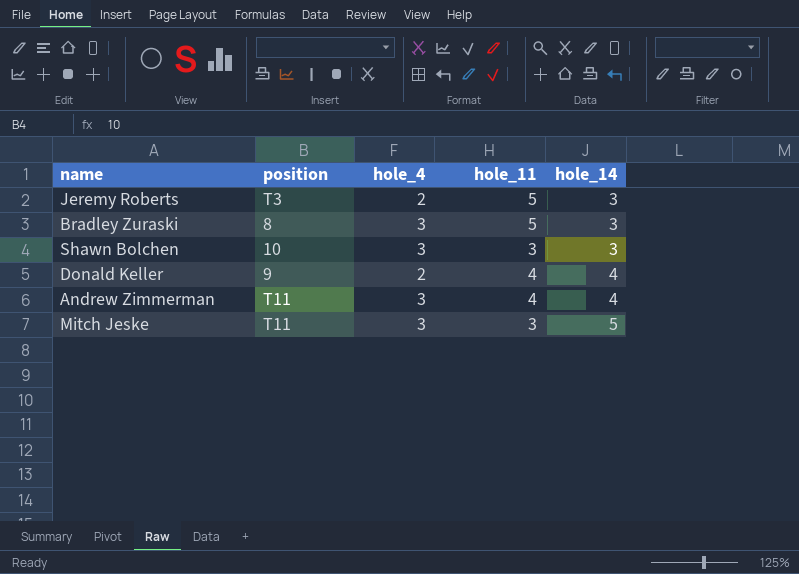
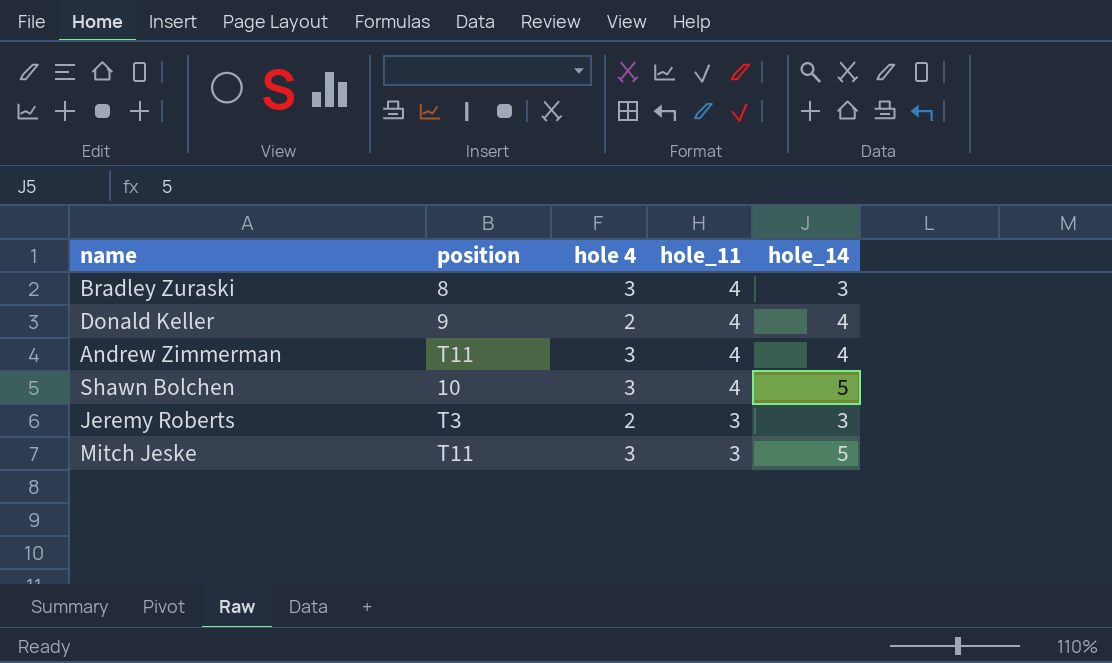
row order: hole_14 ascending -> hole_11 descending
column name: hole_4 -> hole 4
Bradley Zuraski | hole_11: 5 -> 4
Shawn Bolchen | hole_11: 3 -> 4
Shawn Bolchen | hole_14: 3 -> 5
Jeremy Roberts | hole_11: 5 -> 3

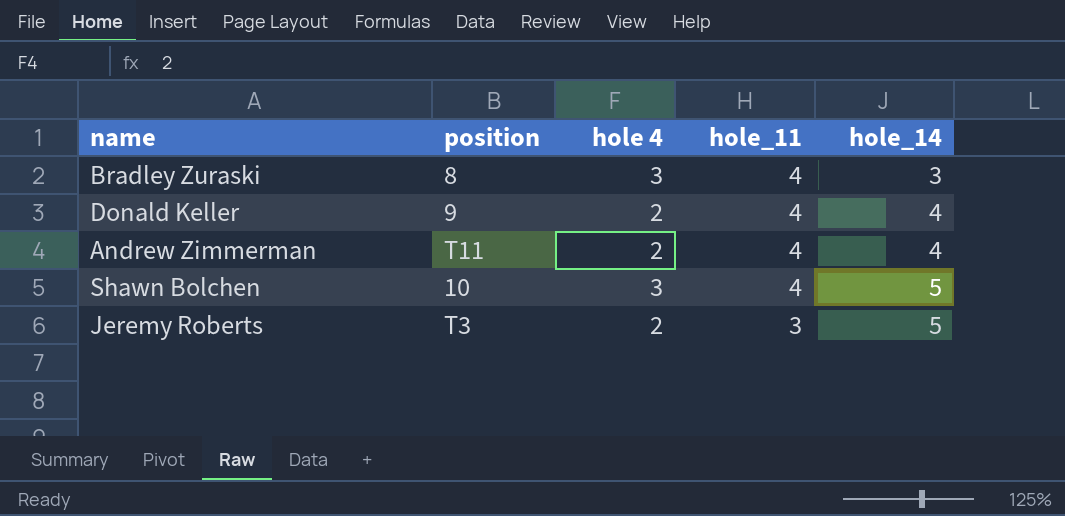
row Mitch Jeske: T11 | 3 | 3 | 5 -> none
Andrew Zimmerman | hole 4: 3 -> 2
Jeremy Roberts | hole_14: 3 -> 5

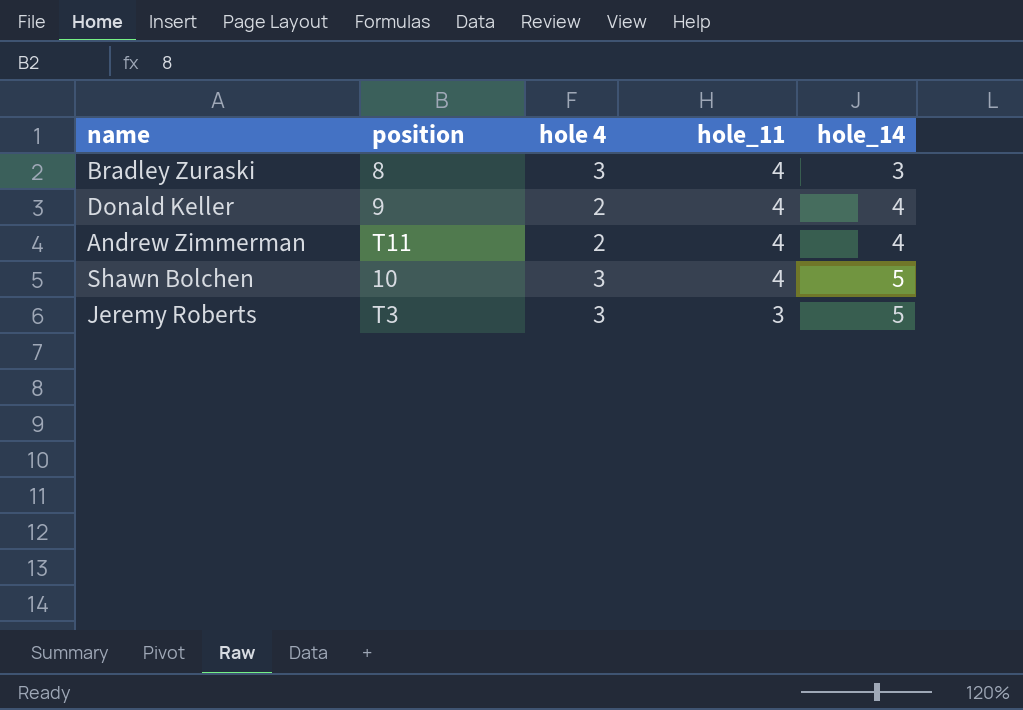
Jeremy Roberts | hole 4: 2 -> 3

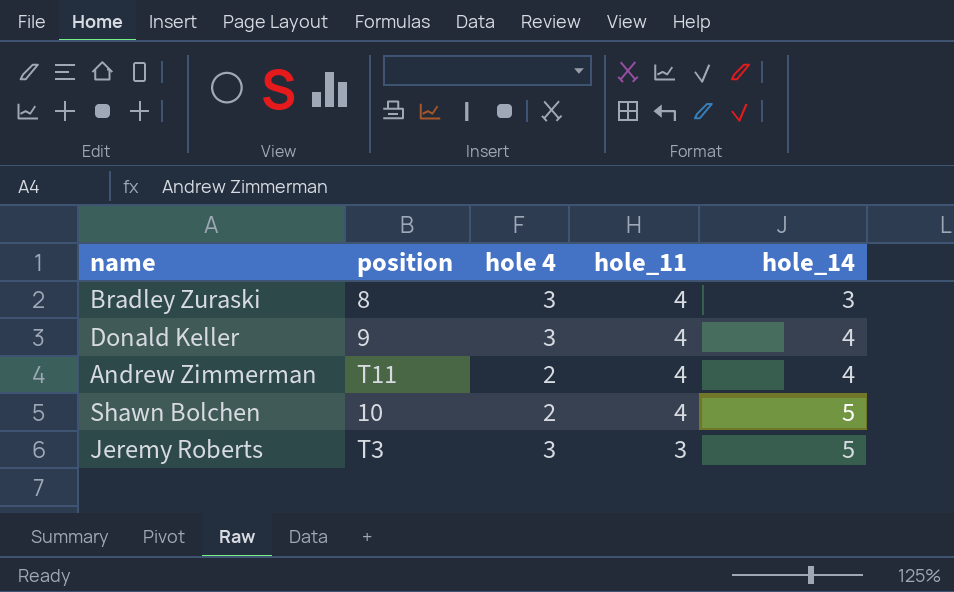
Donald Keller | hole 4: 2 -> 3
Shawn Bolchen | hole 4: 3 -> 2

